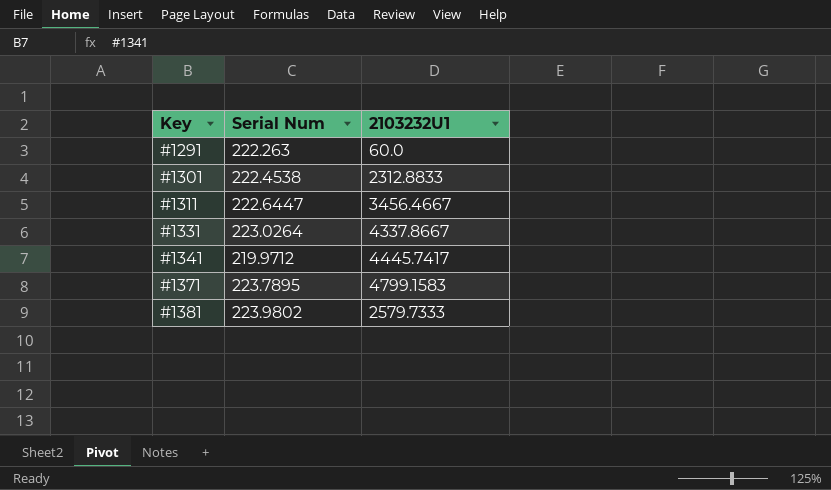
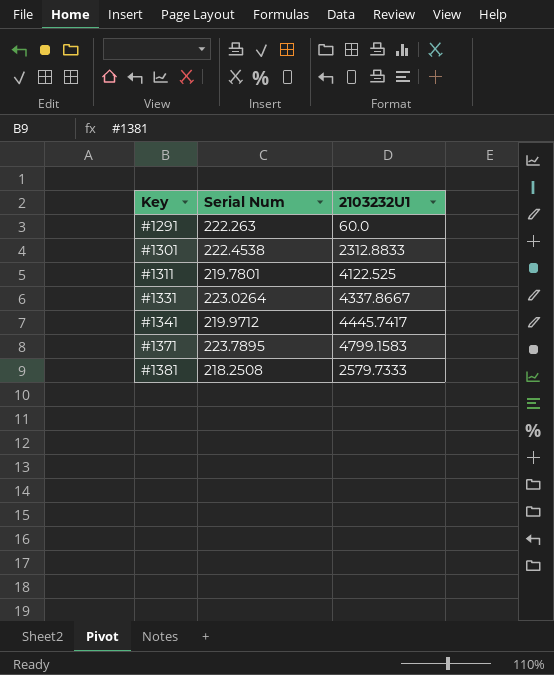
#1311 | Serial Num: 222.6447 -> 219.7801
#1311 | 2103232U1: 3456.4667 -> 4122.525
#1381 | Serial Num: 223.9802 -> 218.2508

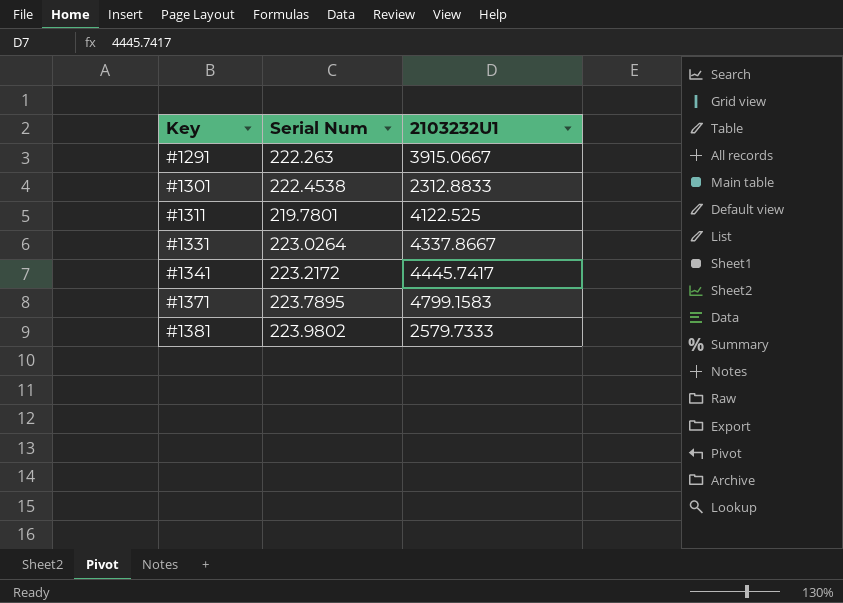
#1291 | 2103232U1: 60.0 -> 3915.0667
#1341 | Serial Num: 219.9712 -> 223.2172
#1381 | Serial Num: 218.2508 -> 223.9802

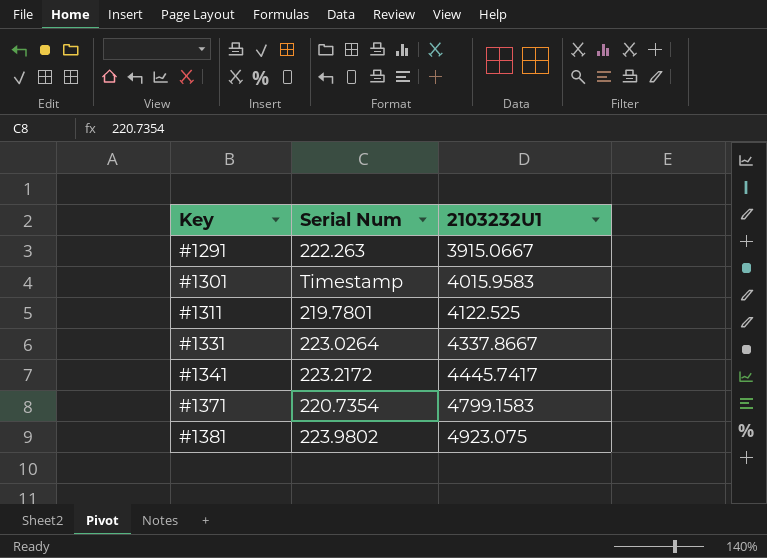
#1301 | Serial Num: 222.4538 -> Timestamp
#1301 | 2103232U1: 2312.8833 -> 4015.9583
#1371 | Serial Num: 223.7895 -> 220.7354
#1381 | 2103232U1: 2579.7333 -> 4923.075

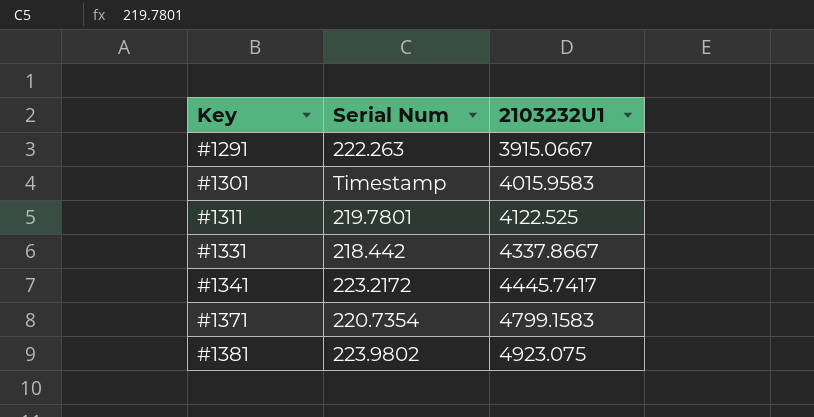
#1331 | Serial Num: 223.0264 -> 218.442

